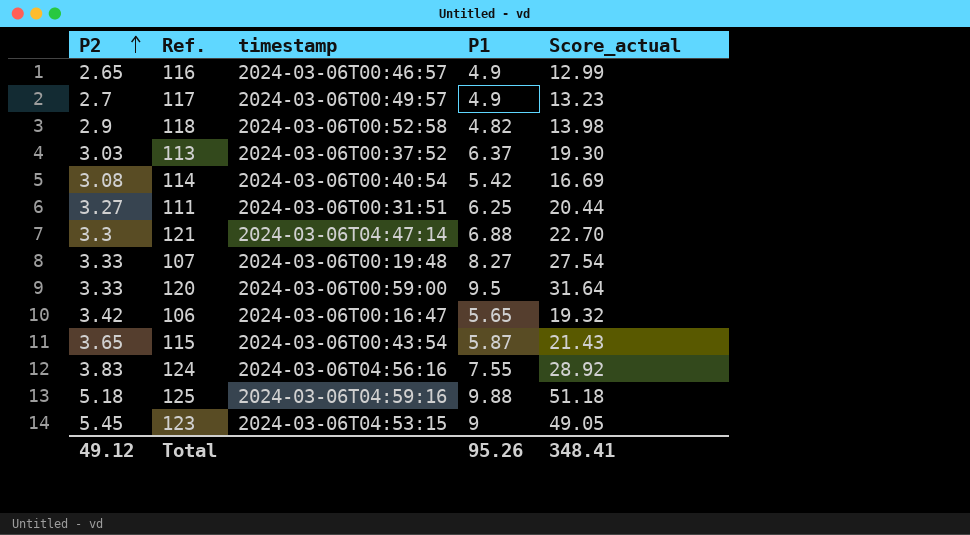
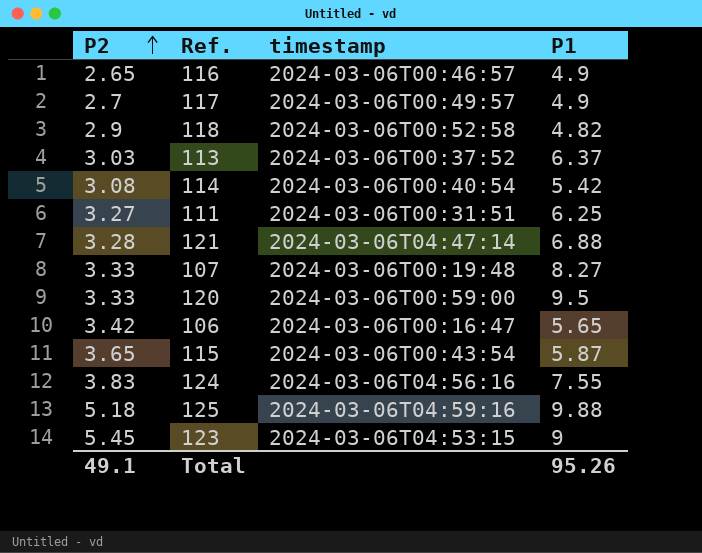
column Score_actual | formula: [P2] * [P1] -> none
121 | P2: 3.3 -> 3.28
Total | P2: 49.12 -> 49.1

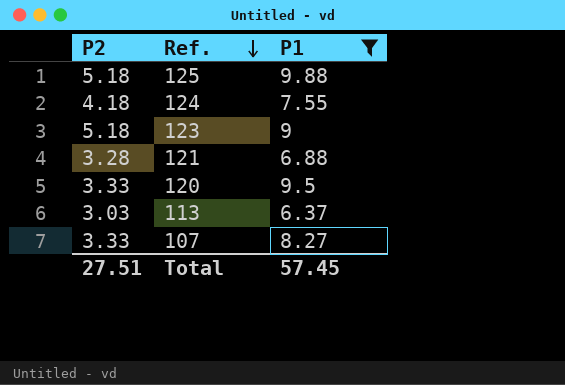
filter: none -> P1 >= 6.37
row order: P2 ascending -> Ref. descending
column timestamp | position: 3 -> none
124 | P2: 3.83 -> 4.18
123 | P2: 5.45 -> 5.18
Total | P2: 49.1 -> 27.51
Total | P1: 95.26 -> 57.45

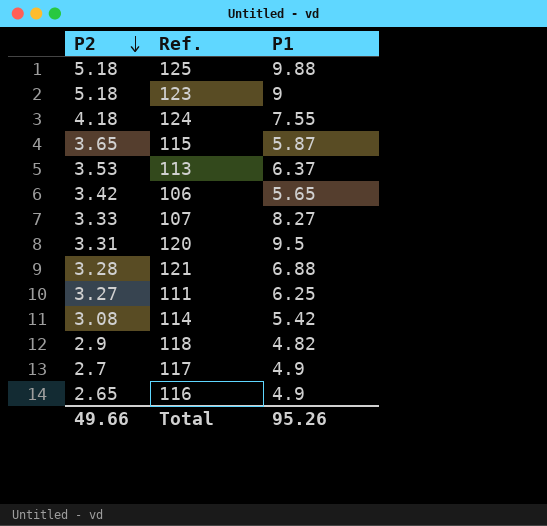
filter: P1 >= 6.37 -> none
row order: Ref. descending -> P2 descending
113 | P2: 3.03 -> 3.53
120 | P2: 3.33 -> 3.31
Total | P2: 27.51 -> 49.66
Total | P1: 57.45 -> 95.26

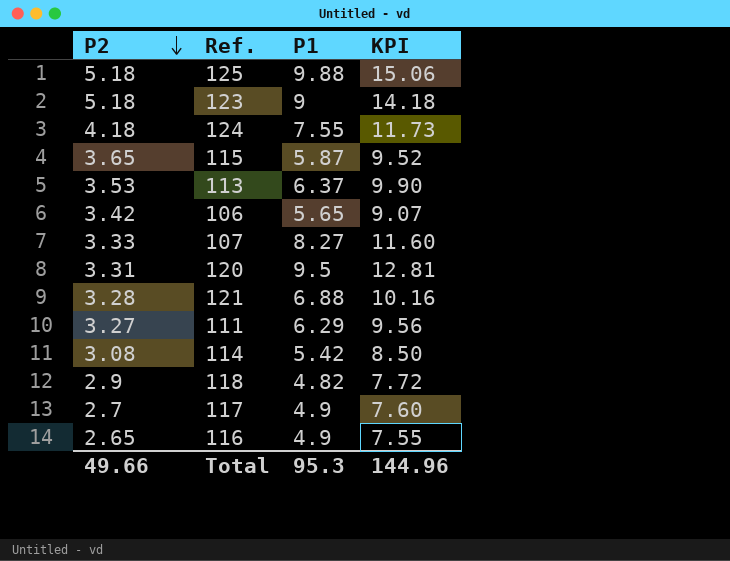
column KPI | formula: none -> [P2] + [P1]
111 | P1: 6.25 -> 6.29
Total | P1: 95.26 -> 95.3

